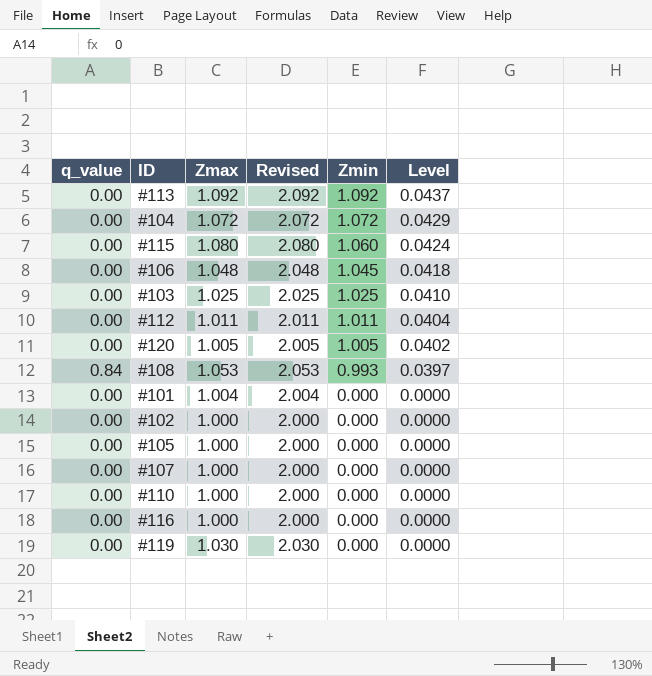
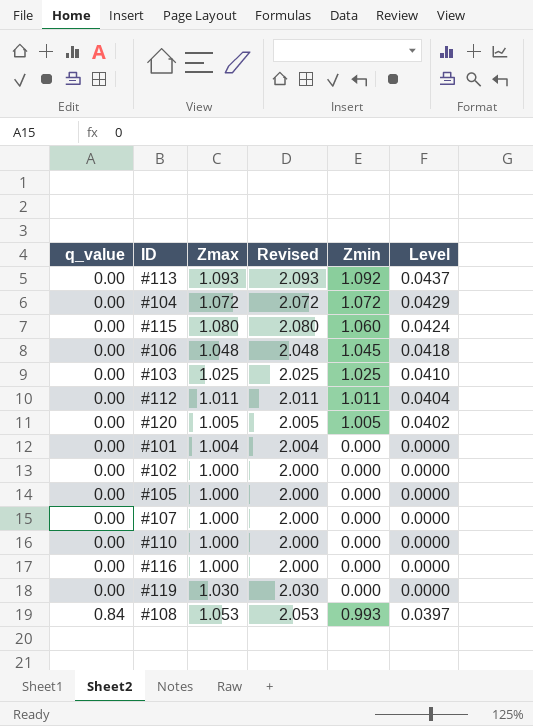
row order: Zmin descending -> q_value ascending
#113 | Zmax: 1.092 -> 1.093
#113 | Revised: 2.092 -> 2.093

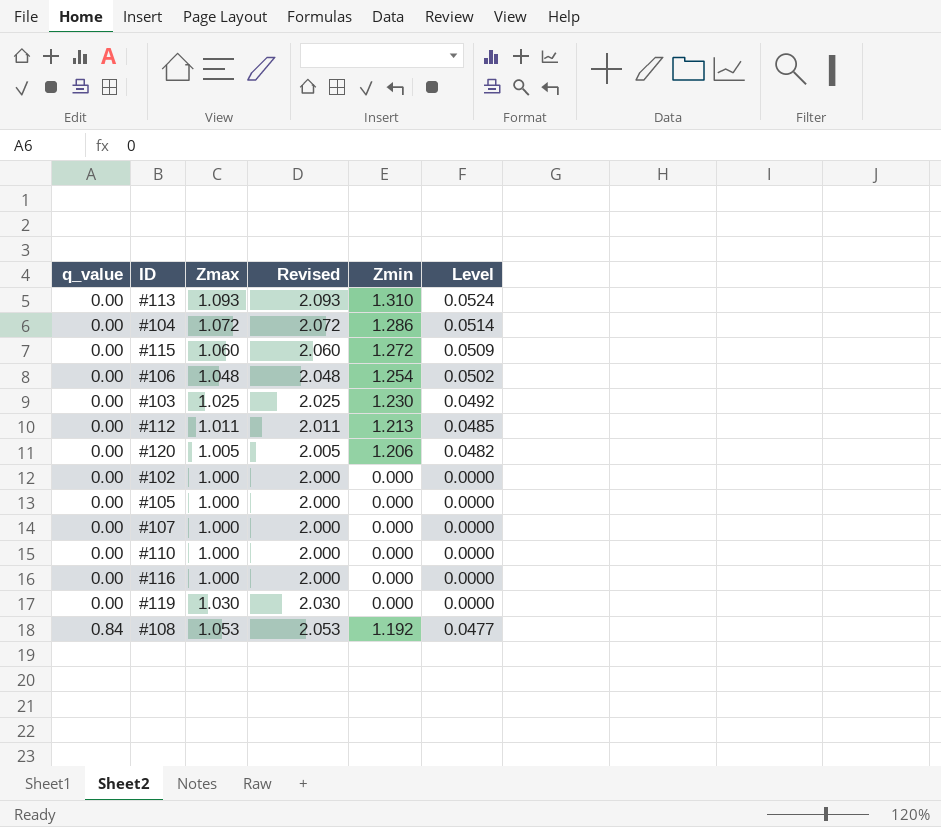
row #101: 0.00 | 1.004 | 2.004 | 0.000 | 0.0000 -> none
#113 | Zmin: 1.092 -> 1.310
#113 | Level: 0.0437 -> 0.0524
#104 | Zmin: 1.072 -> 1.286
#104 | Level: 0.0429 -> 0.0514
#115 | Zmax: 1.080 -> 1.060
#115 | Revised: 2.080 -> 2.060
#115 | Zmin: 1.060 -> 1.272
#115 | Level: 0.0424 -> 0.0509
#106 | Zmin: 1.045 -> 1.254
#106 | Level: 0.0418 -> 0.0502
#103 | Zmin: 1.025 -> 1.230
#103 | Level: 0.0410 -> 0.0492
#112 | Zmin: 1.011 -> 1.213
#112 | Level: 0.0404 -> 0.0485
#120 | Zmin: 1.005 -> 1.206
#120 | Level: 0.0402 -> 0.0482
#108 | Zmin: 0.993 -> 1.192
#108 | Level: 0.0397 -> 0.0477

